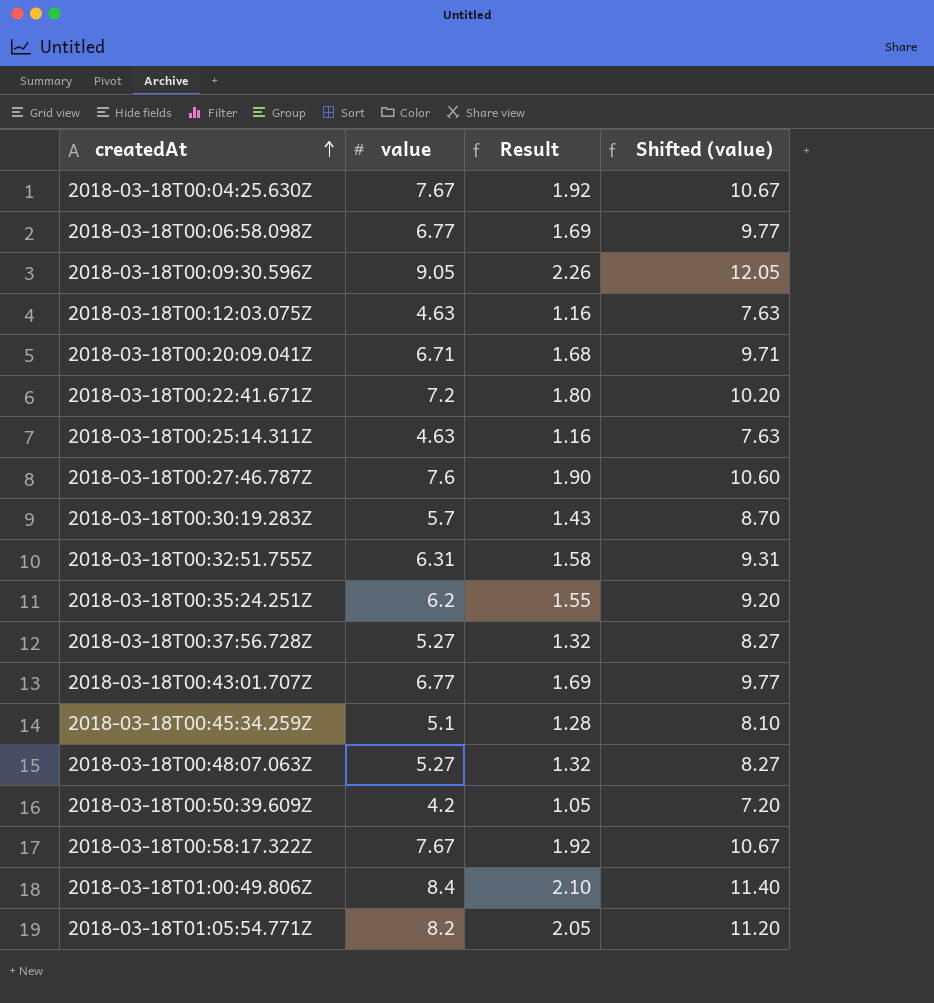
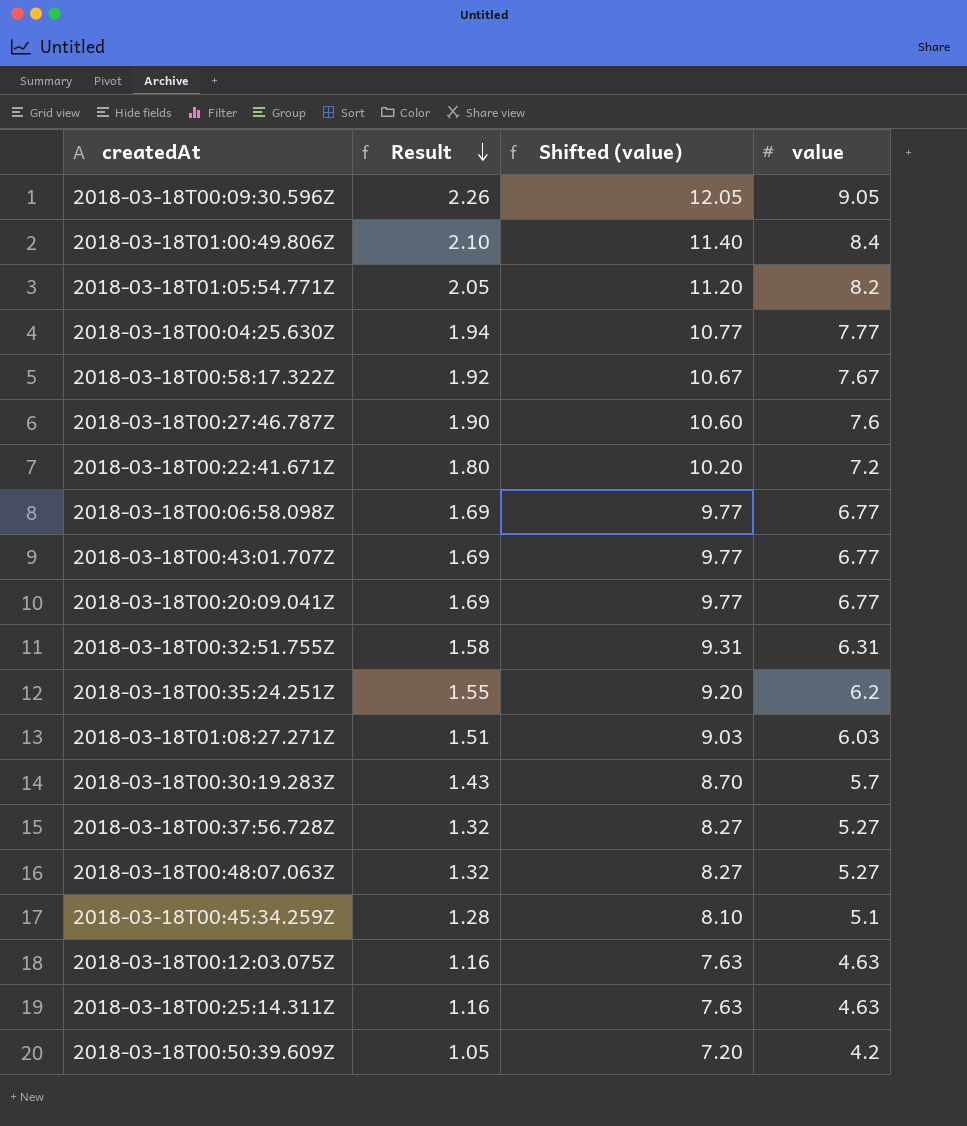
row order: createdAt ascending -> Result descending
column value | position: 2 -> 4
2018-03-18T00:04:25.630Z | Result: 1.92 -> 1.94
2018-03-18T00:04:25.630Z | Shifted (value): 10.67 -> 10.77
2018-03-18T00:04:25.630Z | value: 7.67 -> 7.77
2018-03-18T00:20:09.041Z | Result: 1.68 -> 1.69
2018-03-18T00:20:09.041Z | Shifted (value): 9.71 -> 9.77
2018-03-18T00:20:09.041Z | value: 6.71 -> 6.77
row 2018-03-18T01:08:27.271Z: none -> 1.51 | 9.03 | 6.03

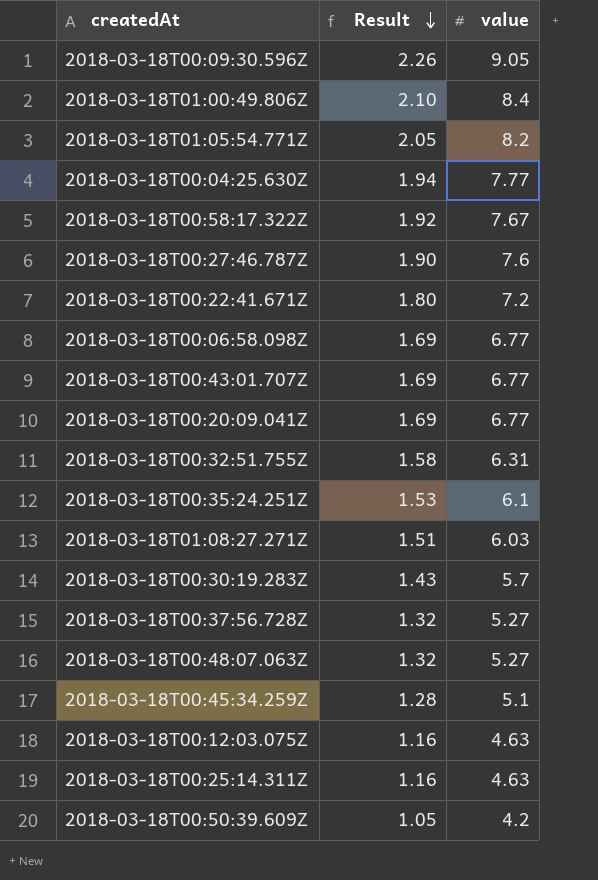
column Shifted (value) | formula: [value] + 3 -> none
2018-03-18T00:35:24.251Z | Result: 1.55 -> 1.53
2018-03-18T00:35:24.251Z | value: 6.2 -> 6.1

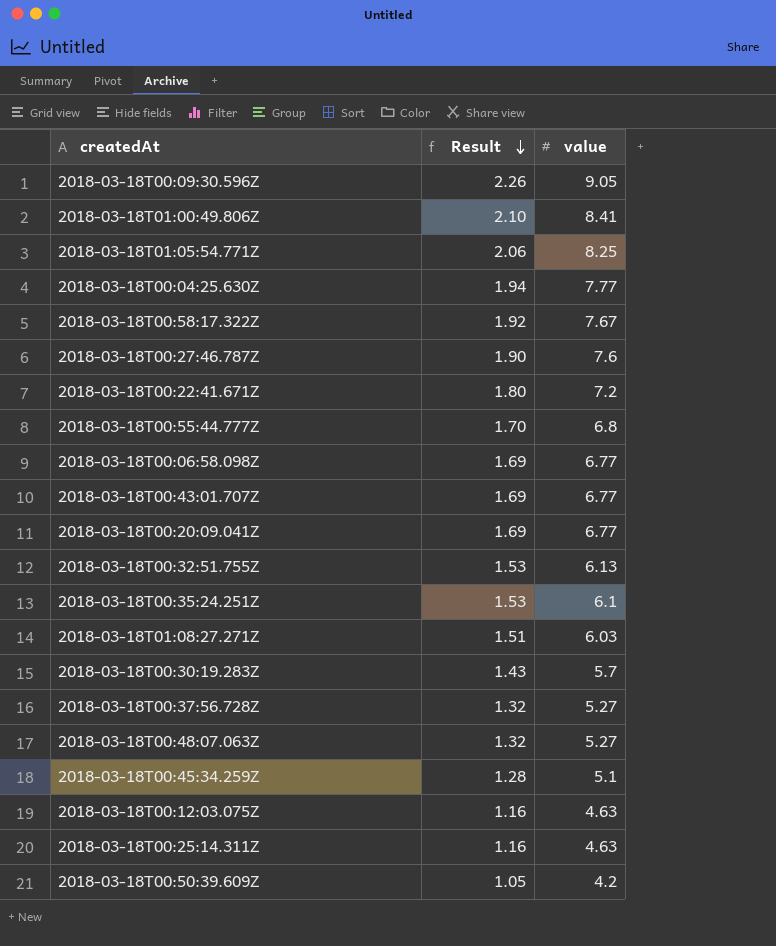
2018-03-18T01:00:49.806Z | value: 8.4 -> 8.41
2018-03-18T01:05:54.771Z | Result: 2.05 -> 2.06
2018-03-18T01:05:54.771Z | value: 8.2 -> 8.25
row 2018-03-18T00:55:44.777Z: none -> 1.70 | 6.8
2018-03-18T00:32:51.755Z | Result: 1.58 -> 1.53
2018-03-18T00:32:51.755Z | value: 6.31 -> 6.13

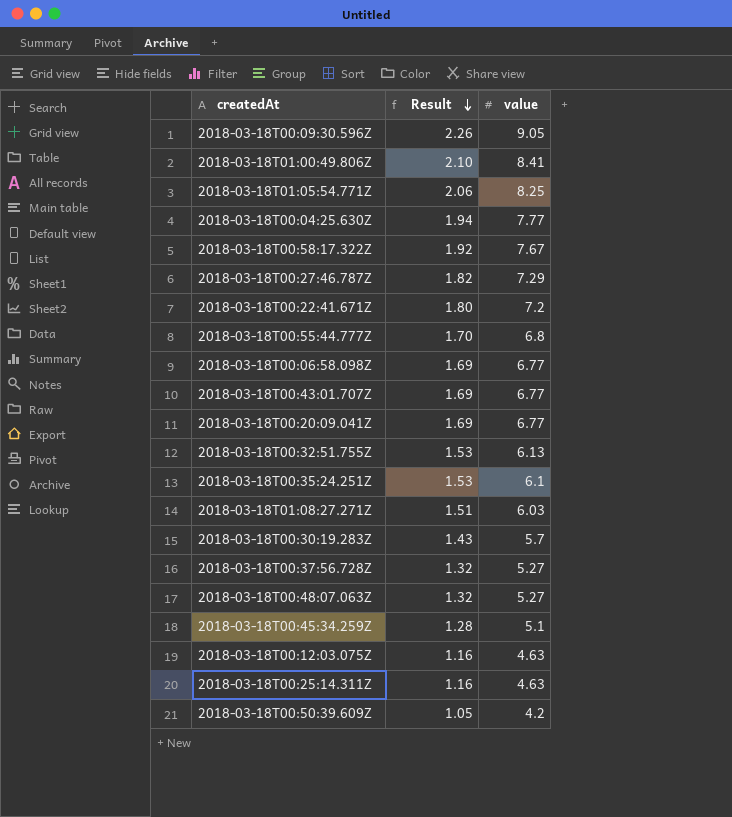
2018-03-18T00:27:46.787Z | Result: 1.90 -> 1.82
2018-03-18T00:27:46.787Z | value: 7.6 -> 7.29

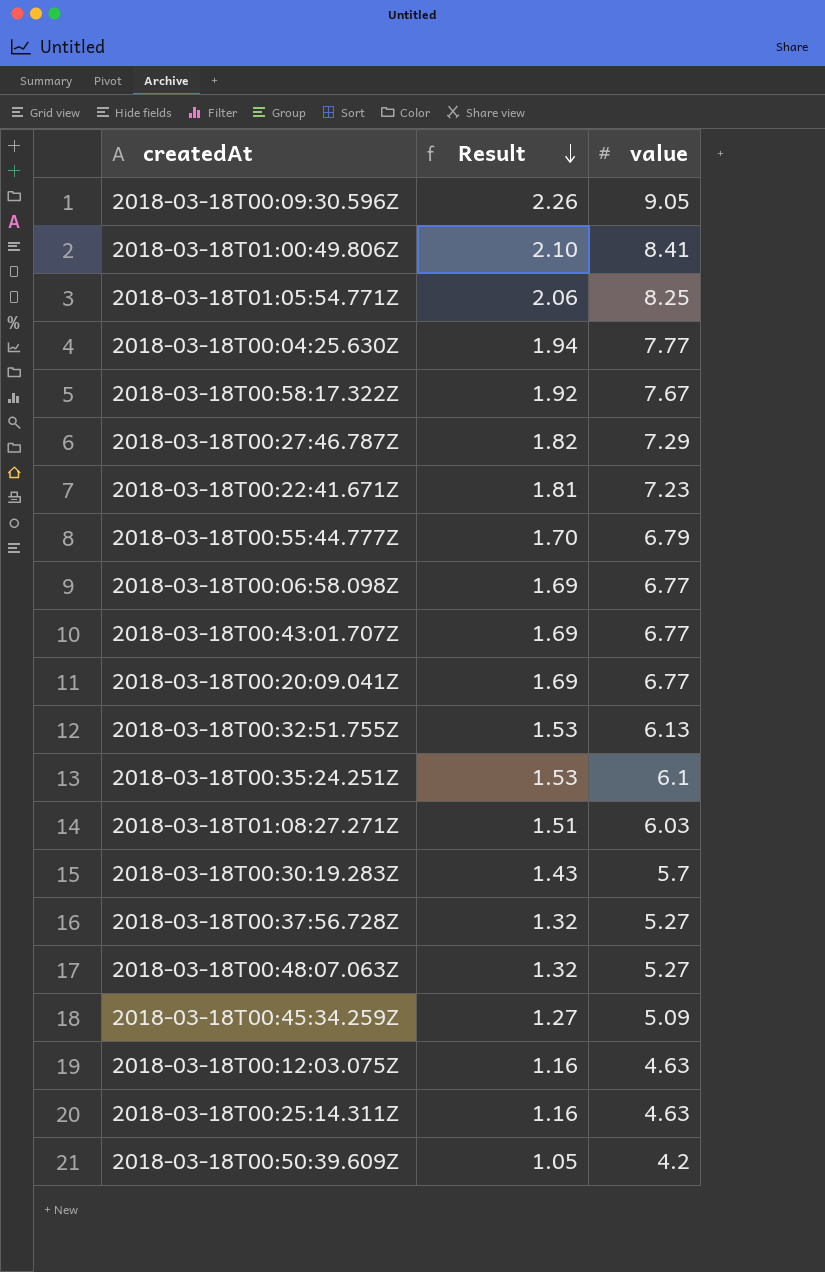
2018-03-18T00:22:41.671Z | Result: 1.80 -> 1.81
2018-03-18T00:22:41.671Z | value: 7.2 -> 7.23
2018-03-18T00:55:44.777Z | value: 6.8 -> 6.79
2018-03-18T00:45:34.259Z | Result: 1.28 -> 1.27
2018-03-18T00:45:34.259Z | value: 5.1 -> 5.09

